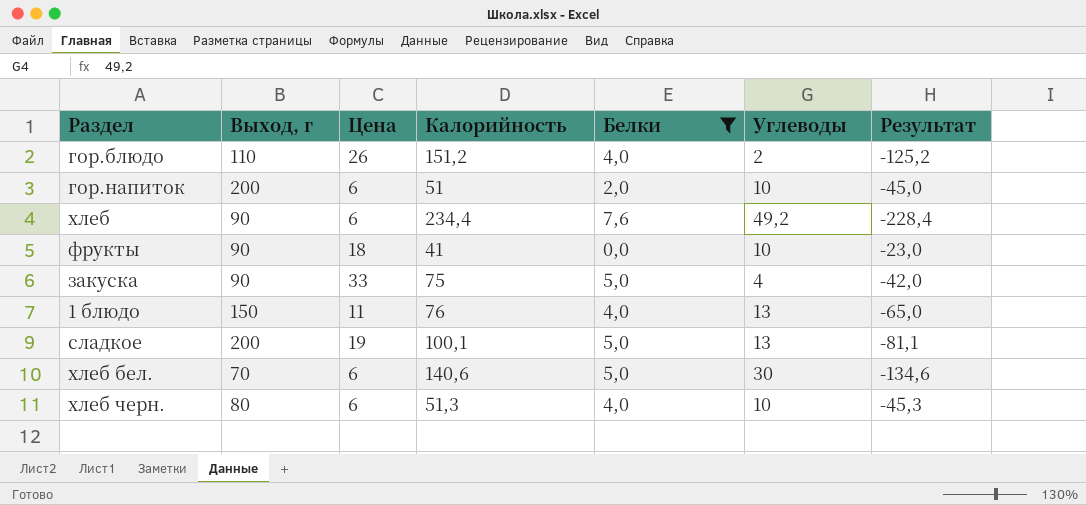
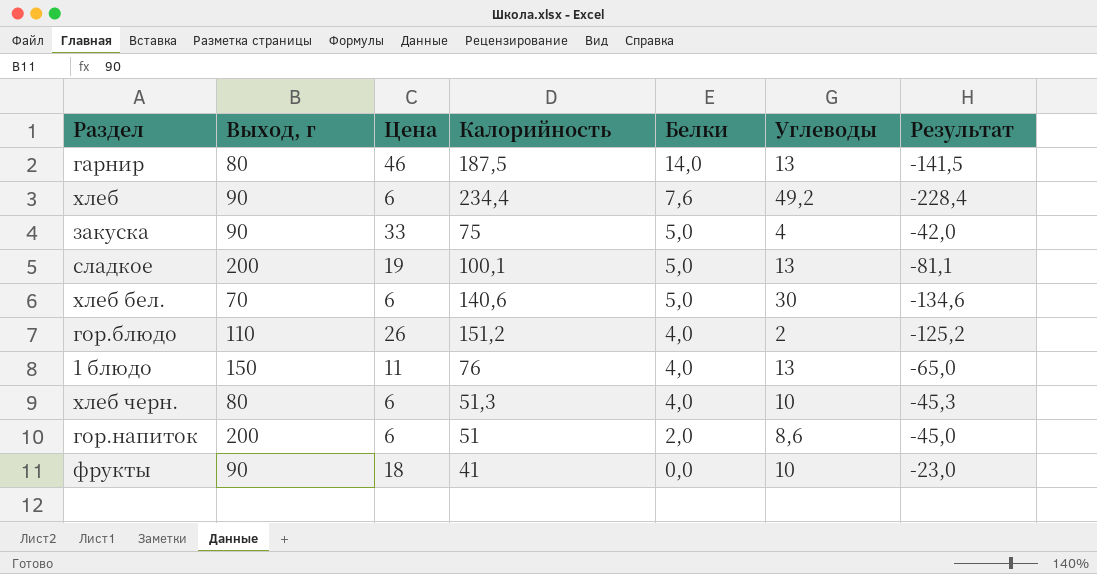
filter: Белки != 14,0 -> none
row order: none -> Белки descending
гор.напиток | Углеводы: 10 -> 8,6

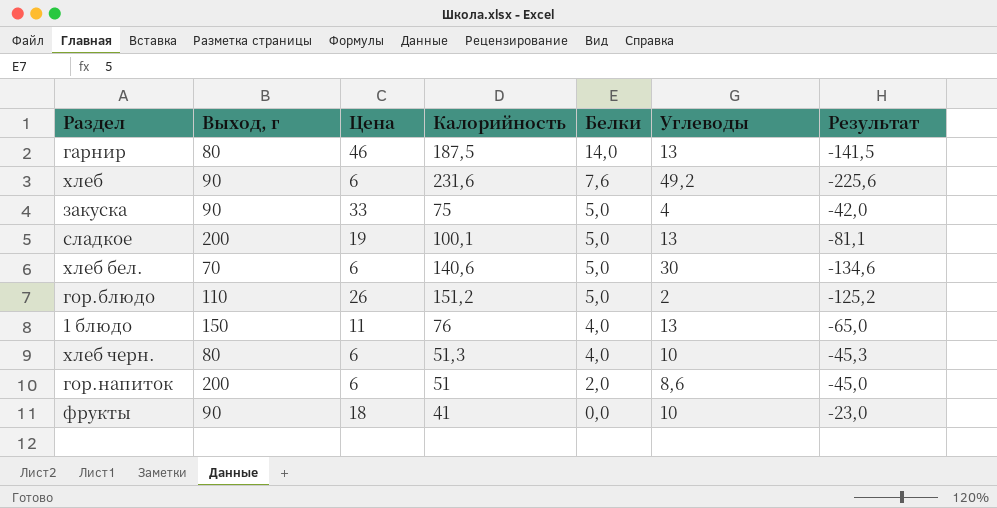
хлеб | Калорийность: 234,4 -> 231,6
хлеб | Результат: -228,4 -> -225,6
гор.блюдо | Белки: 4,0 -> 5,0

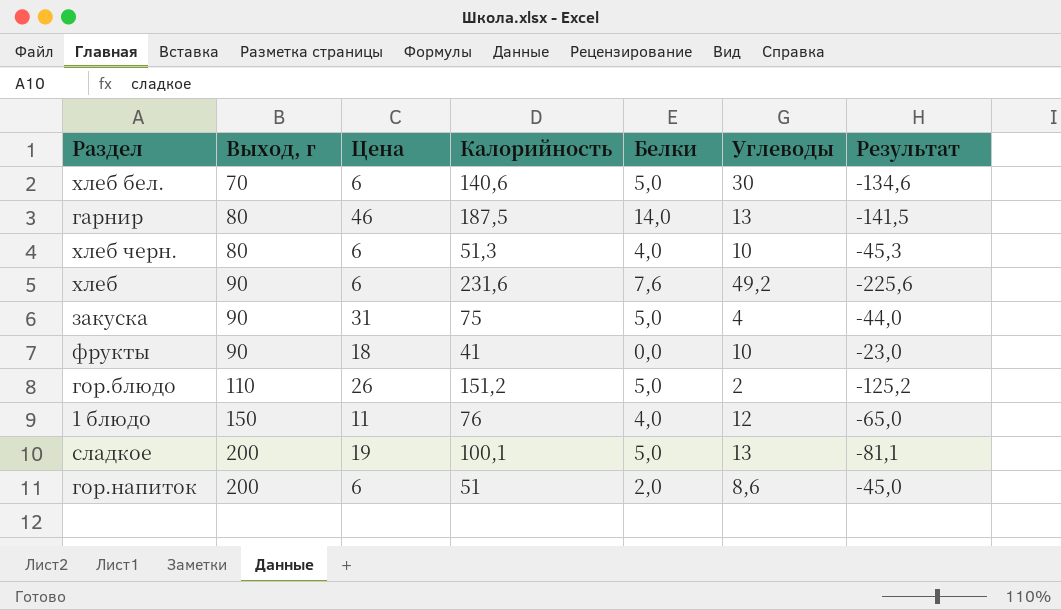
row order: Белки descending -> Выход, г ascending
закуска | Цена: 33 -> 31
закуска | Результат: -42,0 -> -44,0
1 блюдо | Углеводы: 13 -> 12

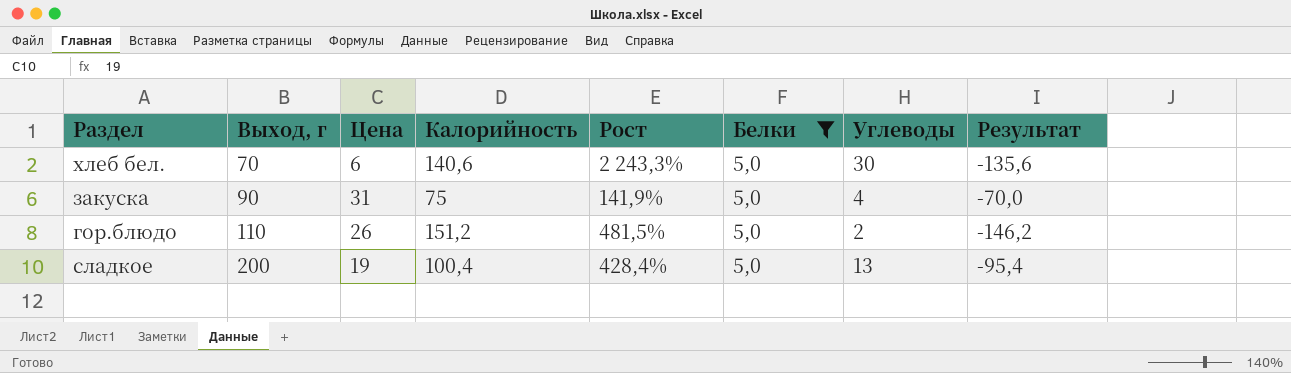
filter: none -> Белки = 5,0
column Рост | formula: none -> ([Калорийность] - [Цена]) / [Цена]
column Результат | formula: [Цена] - [Калорийность] -> [Белки] - [Калорийность]
сладкое | Калорийность: 100,1 -> 100,4

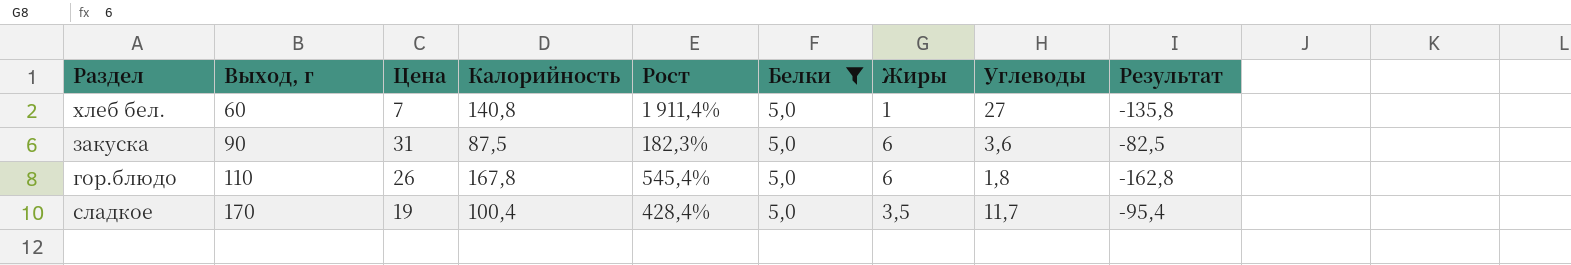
column Жиры | position: none -> 7
хлеб бел. | Выход, г: 70 -> 60
хлеб бел. | Цена: 6 -> 7
хлеб бел. | Калорийность: 140,6 -> 140,8
хлеб бел. | Рост: 2 243,3% -> 1 911,4%
хлеб бел. | Углеводы: 30 -> 27
хлеб бел. | Результат: -135,6 -> -135,8
закуска | Калорийность: 75 -> 87,5
закуска | Рост: 141,9% -> 182,3%
закуска | Углеводы: 4 -> 3,6
закуска | Результат: -70,0 -> -82,5
гор.блюдо | Калорийность: 151,2 -> 167,8
гор.блюдо | Рост: 481,5% -> 545,4%
гор.блюдо | Углеводы: 2 -> 1,8
гор.блюдо | Результат: -146,2 -> -162,8
сладкое | Выход, г: 200 -> 170
сладкое | Углеводы: 13 -> 11,7

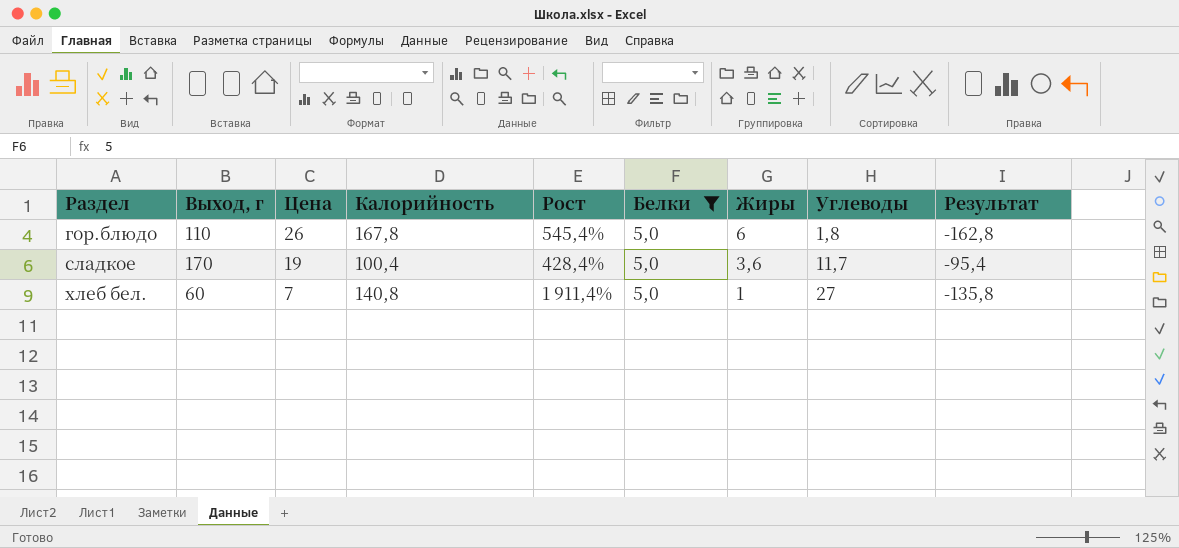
row order: Выход, г ascending -> Раздел ascending
row закуска: 90 | 31 | 87,5 | 182,3% | 5,0 | 6 | 3,6 | -82,5 -> none
сладкое | Жиры: 3,5 -> 3,6

